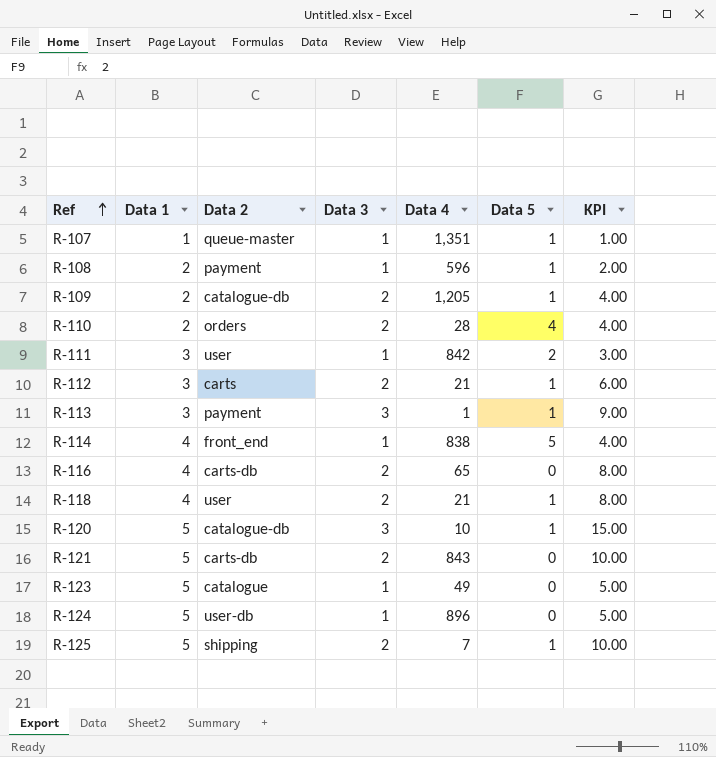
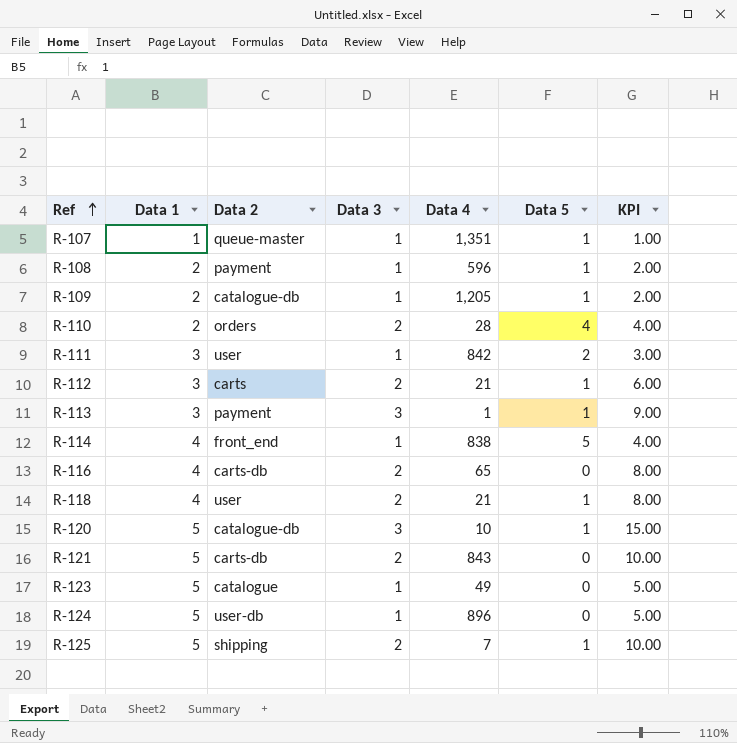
R-109 | Data 3: 2 -> 1
R-109 | KPI: 4.00 -> 2.00

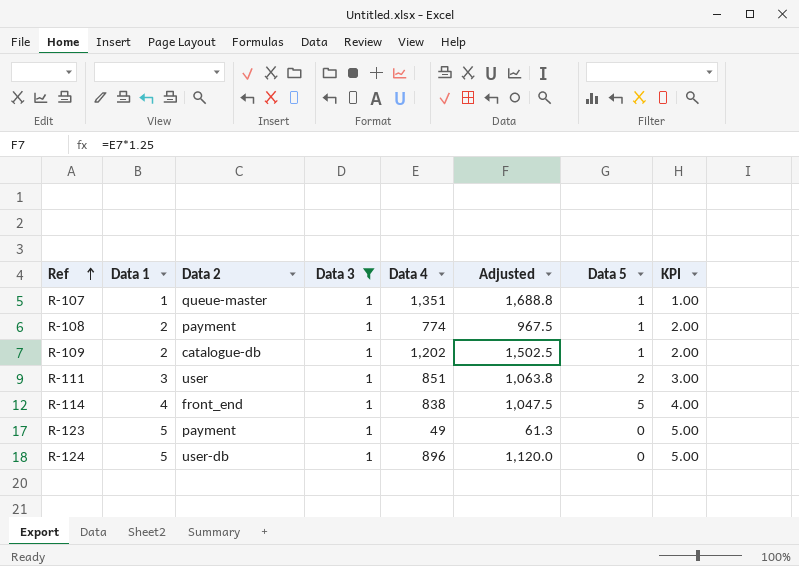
filter: none -> Data 3 = 1
column Adjusted | formula: none -> [Data 4] * 1.25
R-108 | Data 4: 596 -> 774
R-109 | Data 4: 1,205 -> 1,202
R-111 | Data 4: 842 -> 851
R-123 | Data 2: catalogue -> payment

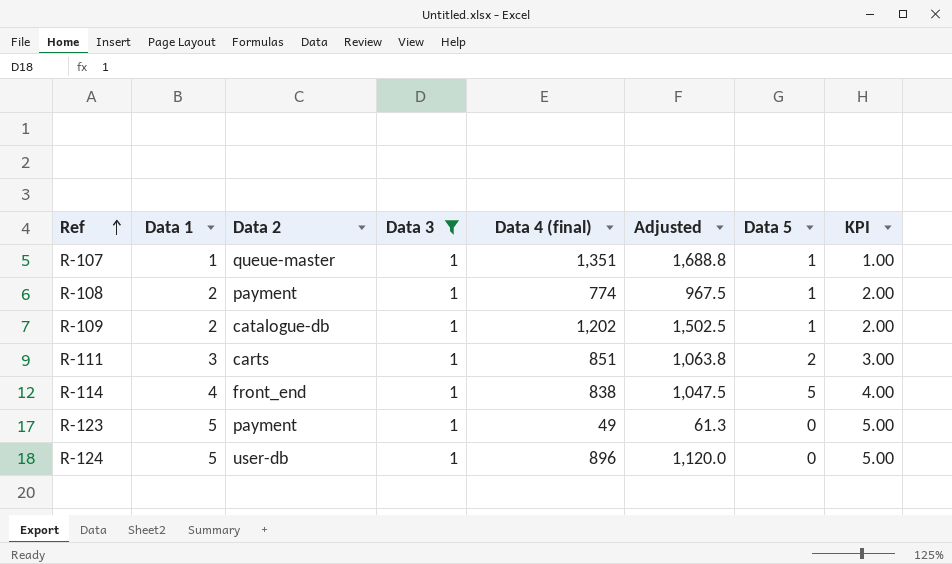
column name: Data 4 -> Data 4 (final)
R-111 | Data 2: user -> carts

